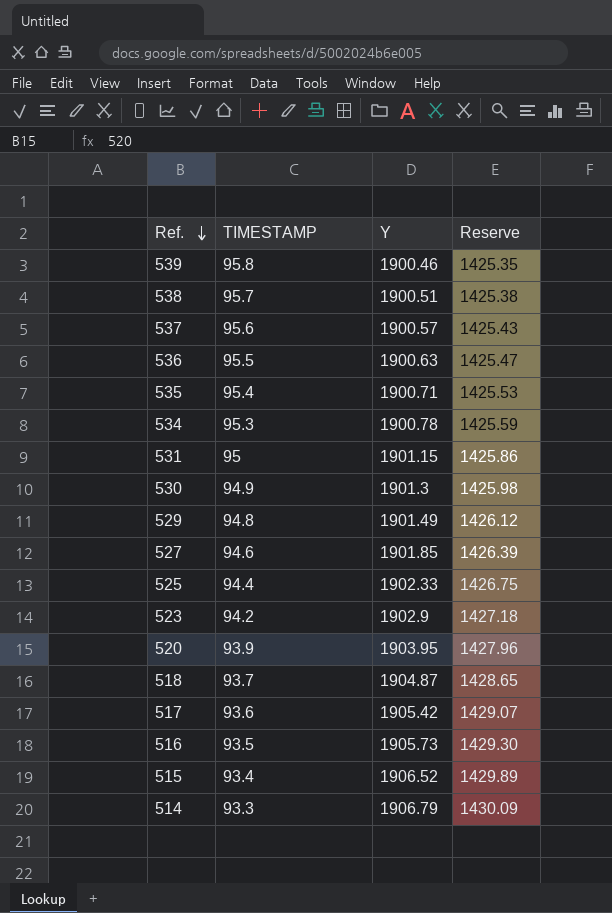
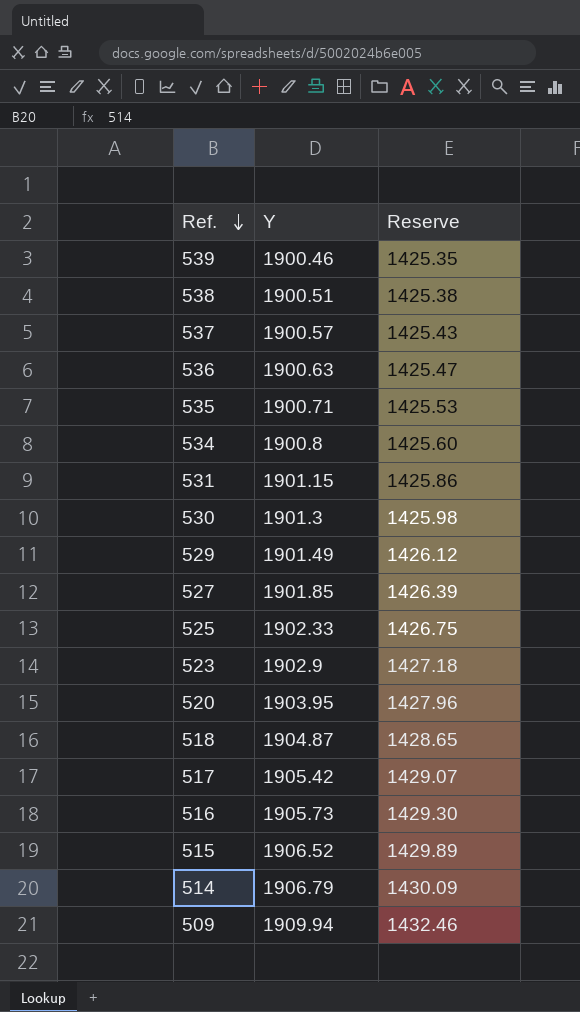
column TIMESTAMP | position: 2 -> none
534 | Y: 1900.78 -> 1900.8
534 | Reserve: 1425.59 -> 1425.60
row 509: none -> 1909.94 | 1432.46

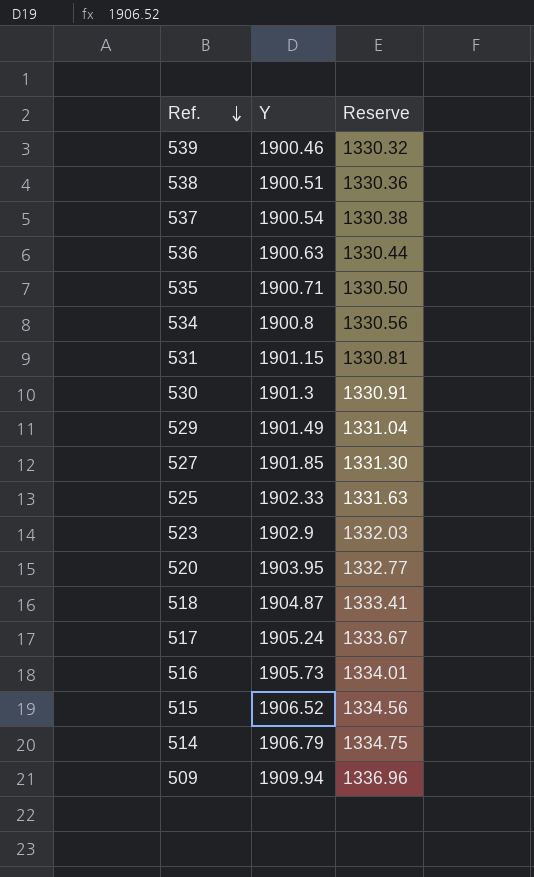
column Reserve | formula: [Y] * 0.75 -> [Y] * 0.7
537 | Y: 1900.57 -> 1900.54
517 | Y: 1905.42 -> 1905.24

